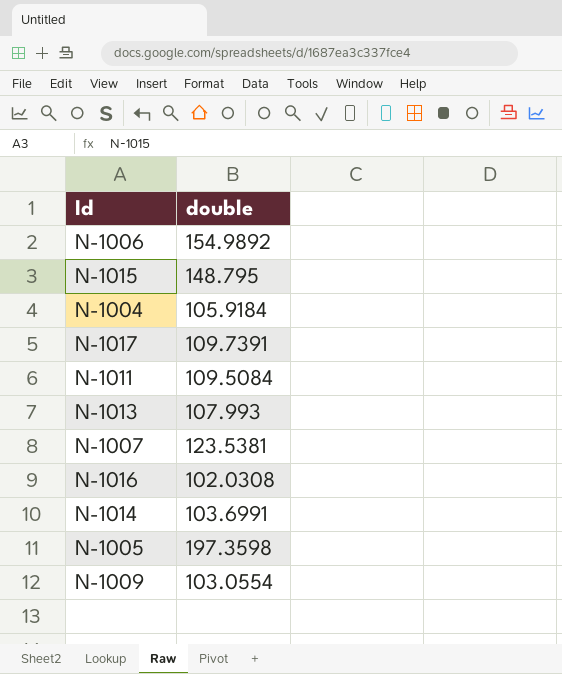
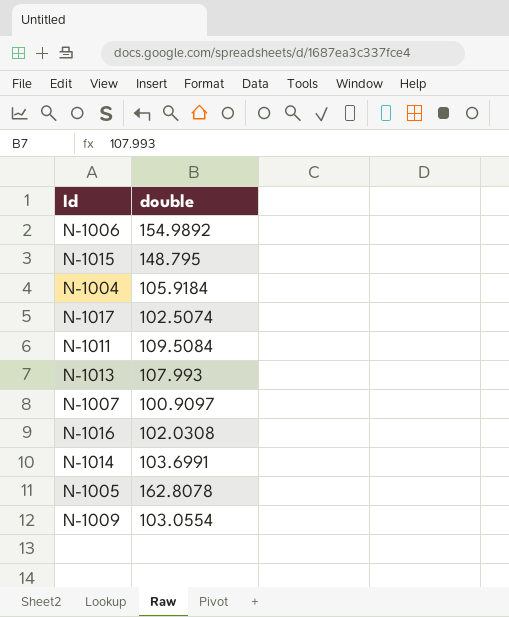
N-1017 | double: 109.7391 -> 102.5074
N-1007 | double: 123.5381 -> 100.9097
N-1005 | double: 197.3598 -> 162.8078

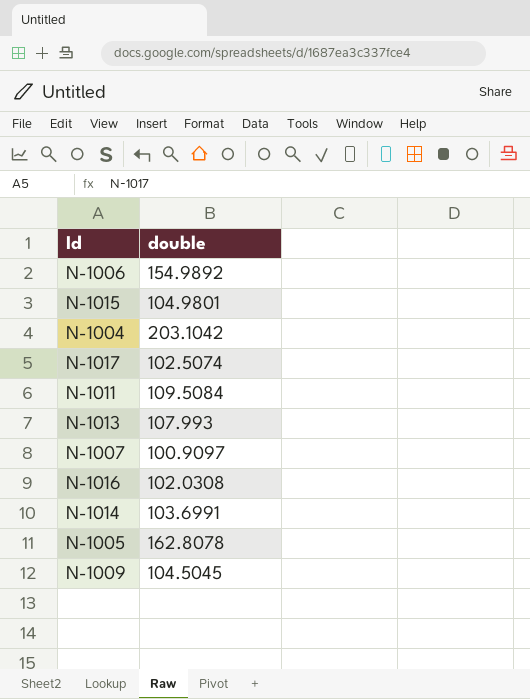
N-1015 | double: 148.795 -> 104.9801
N-1004 | double: 105.9184 -> 203.1042
N-1009 | double: 103.0554 -> 104.5045

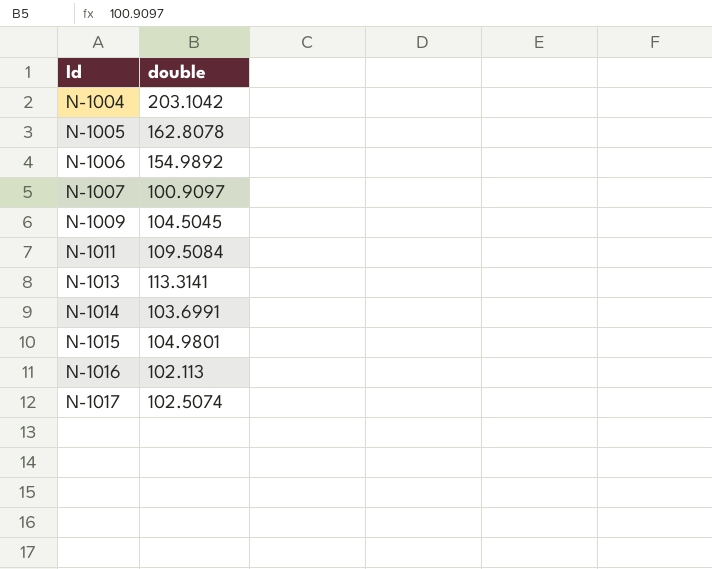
row order: none -> Id ascending
N-1013 | double: 107.993 -> 113.3141
N-1016 | double: 102.0308 -> 102.113

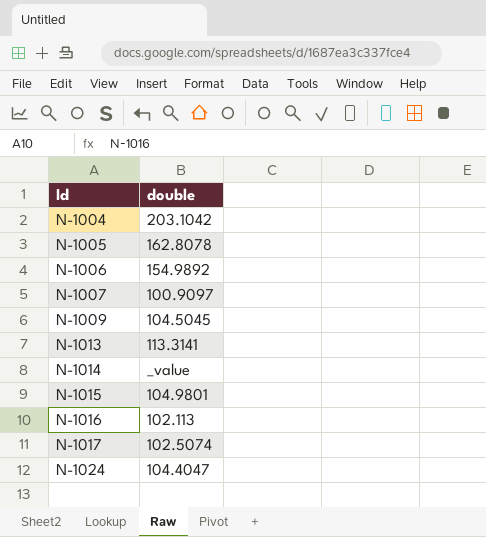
row N-1011: 109.5084 -> none
N-1014 | double: 103.6991 -> _value
row N-1024: none -> 104.4047

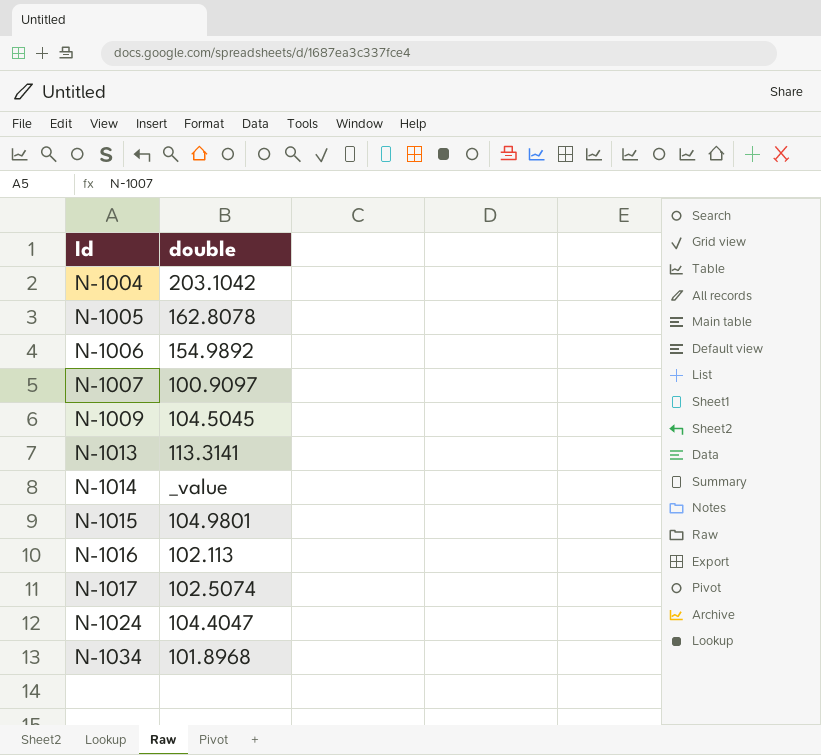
row N-1034: none -> 101.8968

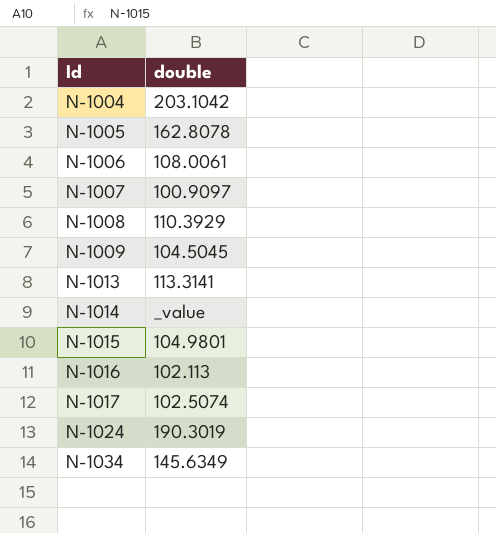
N-1006 | double: 154.9892 -> 108.0061
row N-1008: none -> 110.3929
N-1024 | double: 104.4047 -> 190.3019
N-1034 | double: 101.8968 -> 145.6349

